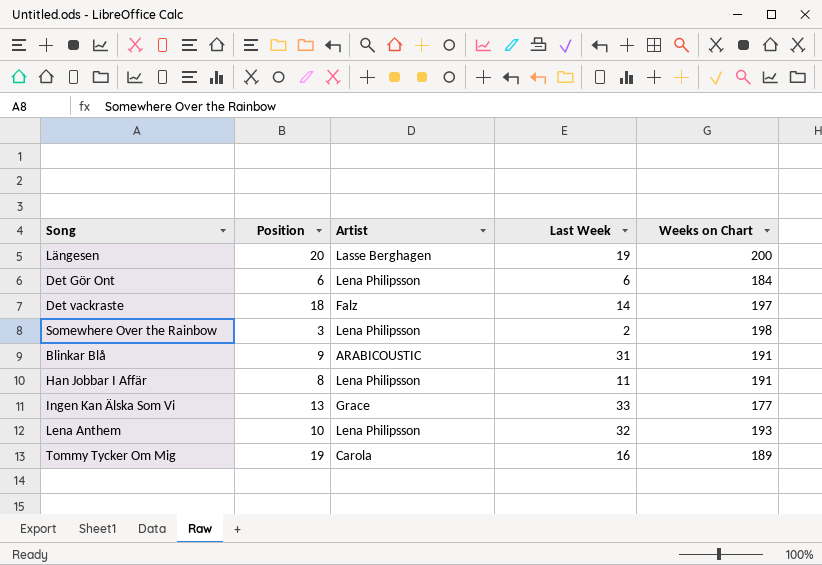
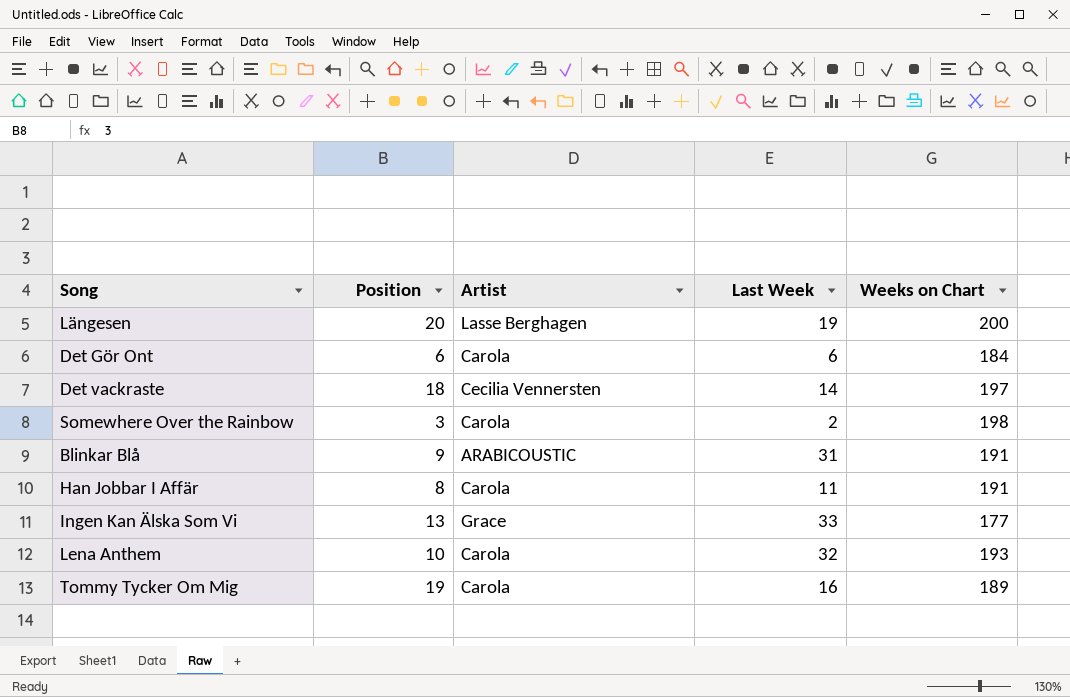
Det Gör Ont | Artist: Lena Philipsson -> Carola
Det vackraste | Artist: Falz -> Cecilia Vennersten
Somewhere Over the Rainbow | Artist: Lena Philipsson -> Carola
Han Jobbar I Affär | Artist: Lena Philipsson -> Carola
Lena Anthem | Artist: Lena Philipsson -> Carola

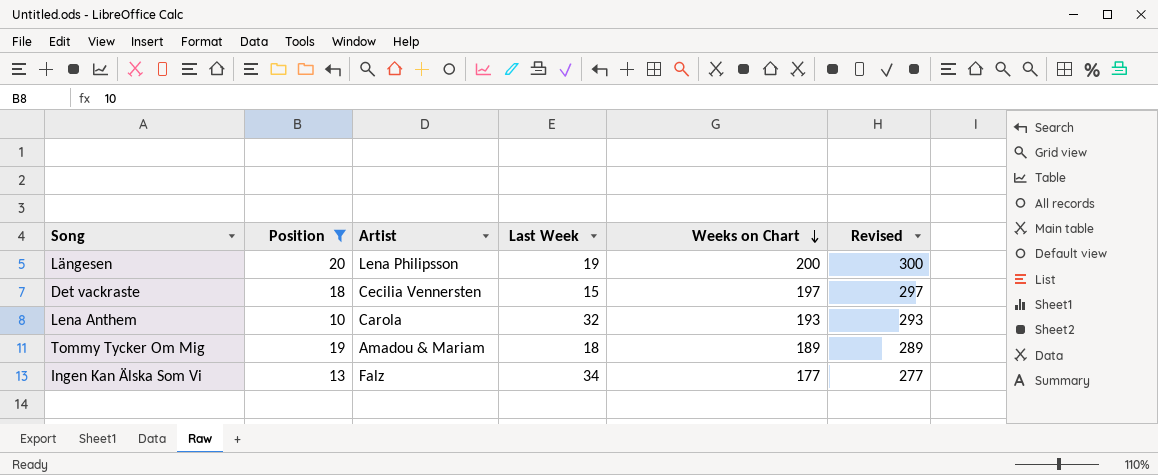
filter: none -> Position >= 10
row order: none -> Weeks on Chart descending
column Revised | formula: none -> [Weeks on Chart] + 100
Längesen | Artist: Lasse Berghagen -> Lena Philipsson
Det vackraste | Last Week: 14 -> 15
Tommy Tycker Om Mig | Artist: Carola -> Amadou & Mariam
Tommy Tycker Om Mig | Last Week: 16 -> 18
Ingen Kan Älska Som Vi | Artist: Grace -> Falz
Ingen Kan Älska Som Vi | Last Week: 33 -> 34

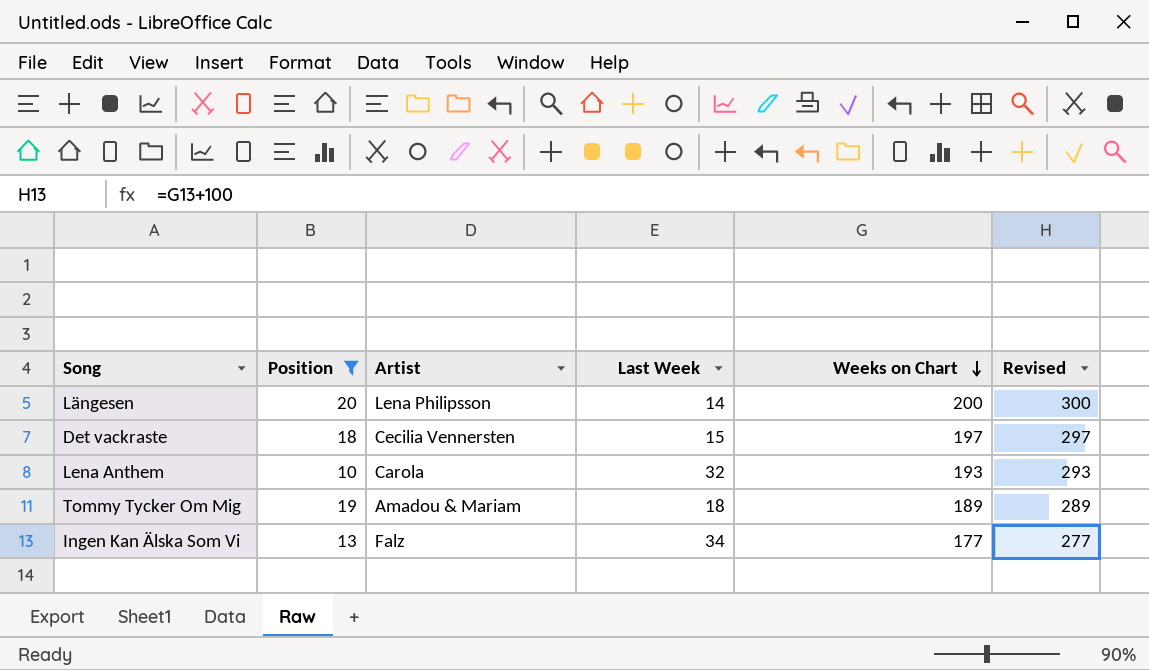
Längesen | Last Week: 19 -> 14

